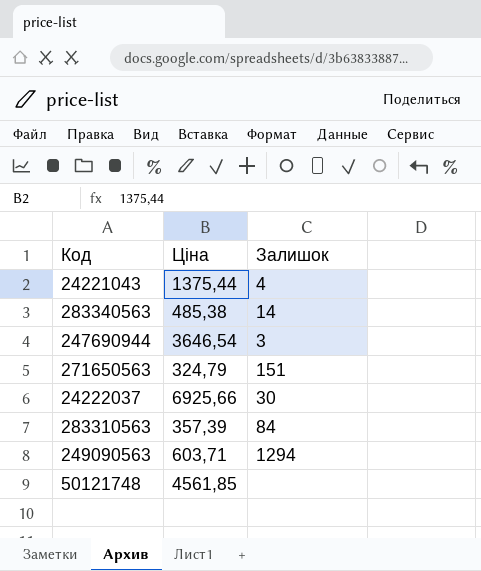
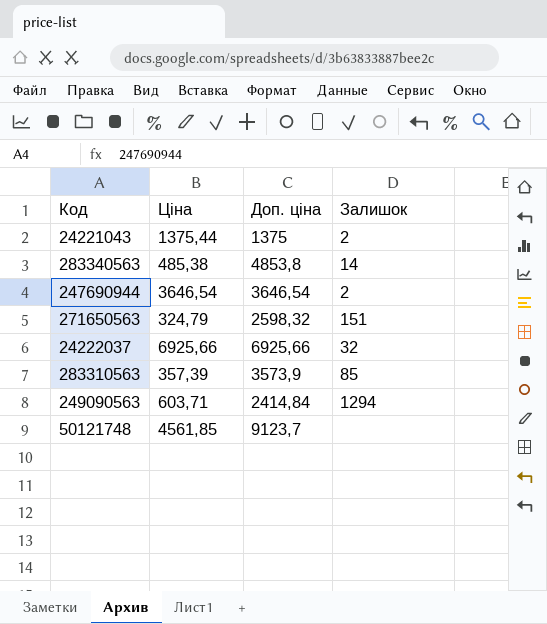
column Доп. ціна | position: none -> 3
24221043 | Залишок: 4 -> 2
247690944 | Залишок: 3 -> 2
24222037 | Залишок: 30 -> 32
283310563 | Залишок: 84 -> 85

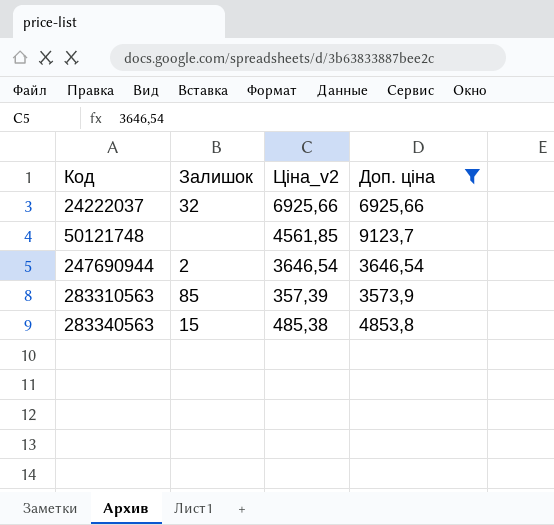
filter: none -> Доп. ціна >= 3573,9
row order: none -> Код ascending
column Залишок | position: 4 -> 2
column name: Ціна -> Ціна_v2
283340563 | Залишок: 14 -> 15

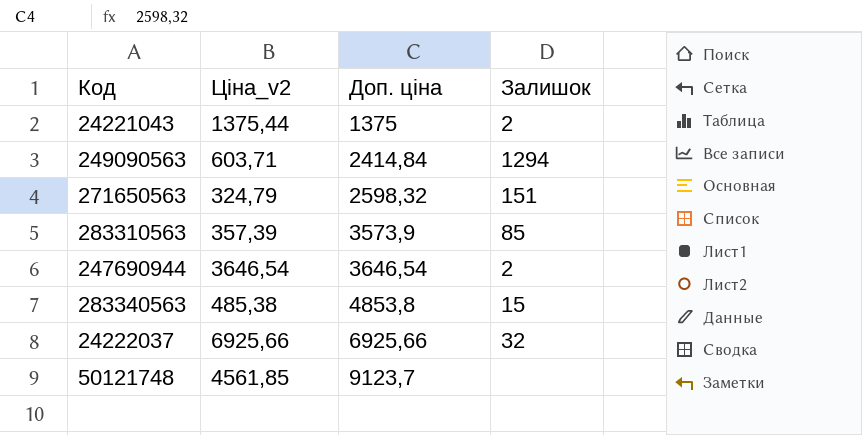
filter: Доп. ціна >= 3573,9 -> none
row order: Код ascending -> Доп. ціна ascending
column Залишок | position: 2 -> 4

